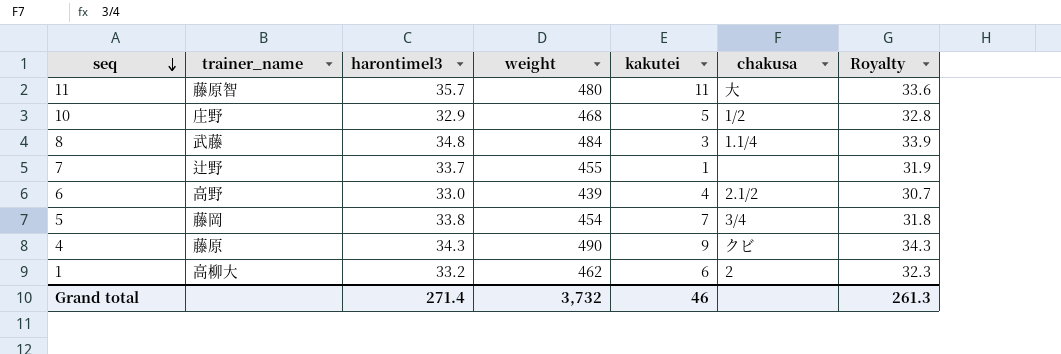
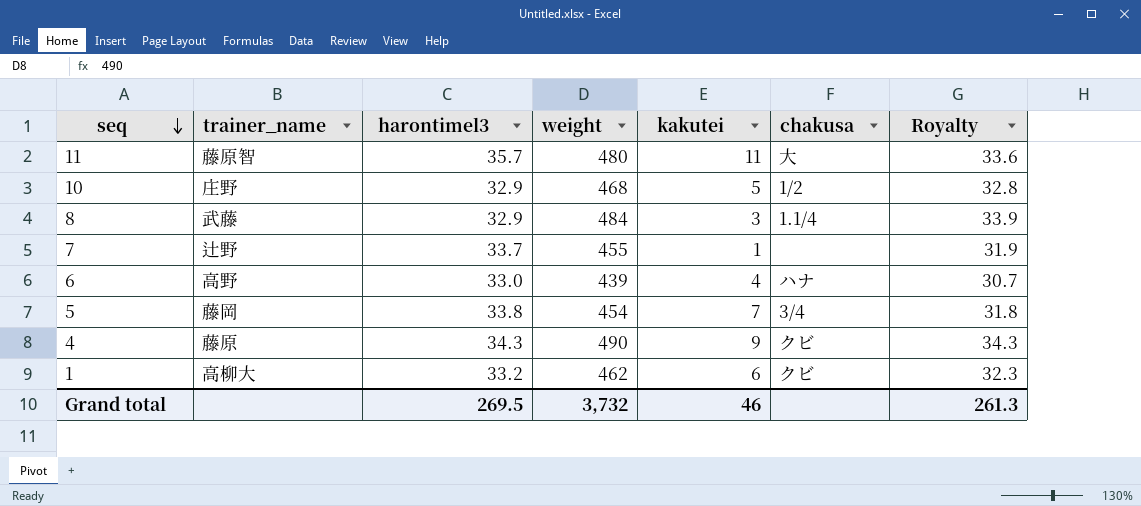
8 | harontimel3: 34.8 -> 32.9
6 | chakusa: 2.1/2 -> ハナ
1 | chakusa: 2 -> クビ
Grand total | harontimel3: 271.4 -> 269.5

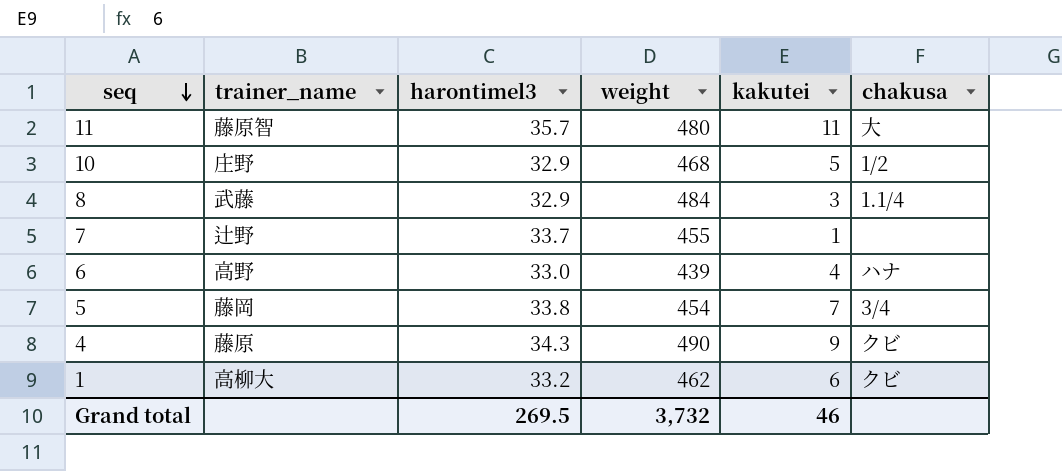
column Royalty | formula: [weight] * 0.07 -> none

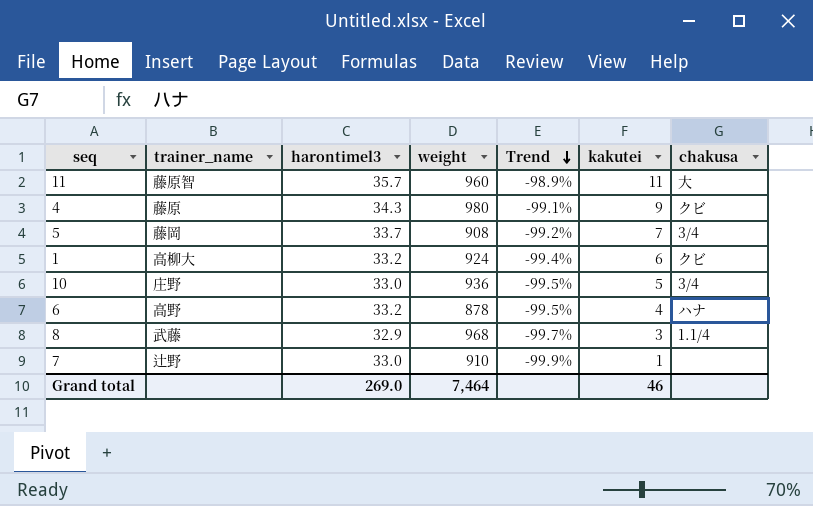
row order: seq descending -> Trend descending
column Trend | formula: none -> ([kakutei] - [weight]) / [weight]
11 | weight: 480 -> 960
4 | weight: 490 -> 980
5 | harontimel3: 33.8 -> 33.7
5 | weight: 454 -> 908
1 | weight: 462 -> 924
10 | harontimel3: 32.9 -> 33.0
10 | weight: 468 -> 936
10 | chakusa: 1/2 -> 3/4
6 | harontimel3: 33.0 -> 33.2
6 | weight: 439 -> 878
8 | weight: 484 -> 968
7 | harontimel3: 33.7 -> 33.0
7 | weight: 455 -> 910
Grand total | harontimel3: 269.5 -> 269.0
Grand total | weight: 3,732 -> 7,464

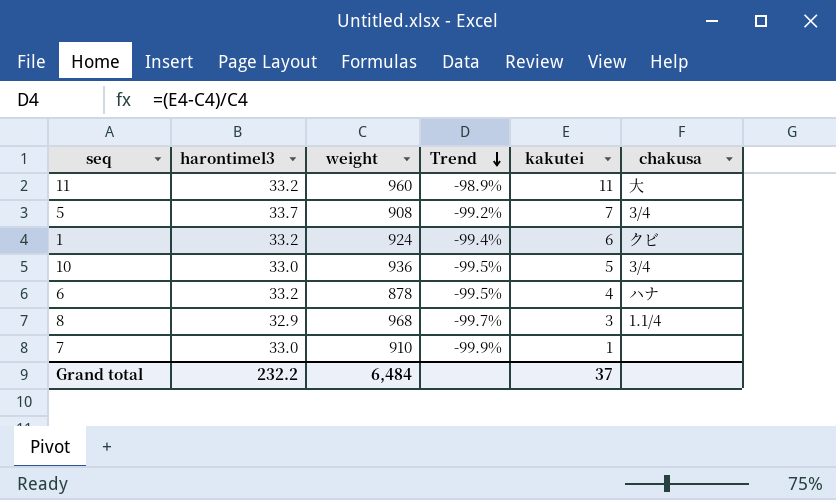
column trainer_name | position: 2 -> none
row 4: 藤原 | 34.3 | 980 | -99.1% | 9 | クビ -> none
11 | harontimel3: 35.7 -> 33.2
Grand total | harontimel3: 269.0 -> 232.2
Grand total | weight: 7,464 -> 6,484
Grand total | kakutei: 46 -> 37

